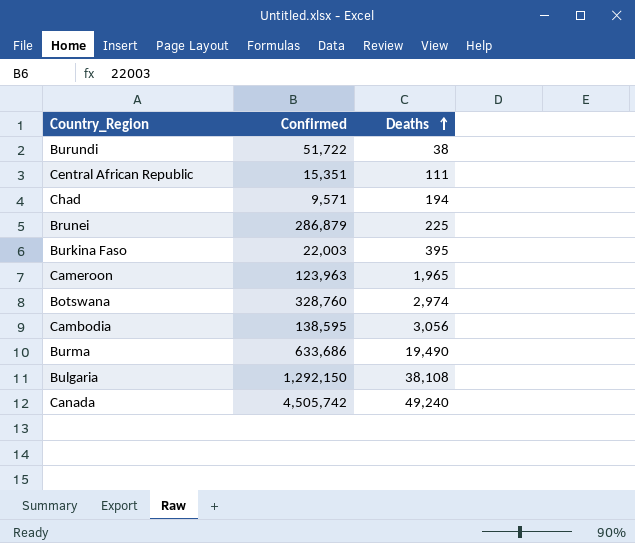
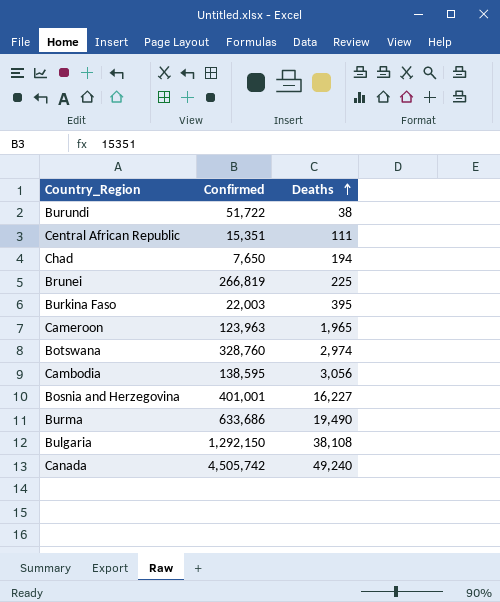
Chad | Confirmed: 9,571 -> 7,650
Brunei | Confirmed: 286,879 -> 266,819
row Bosnia and Herzegovina: none -> 401,001 | 16,227

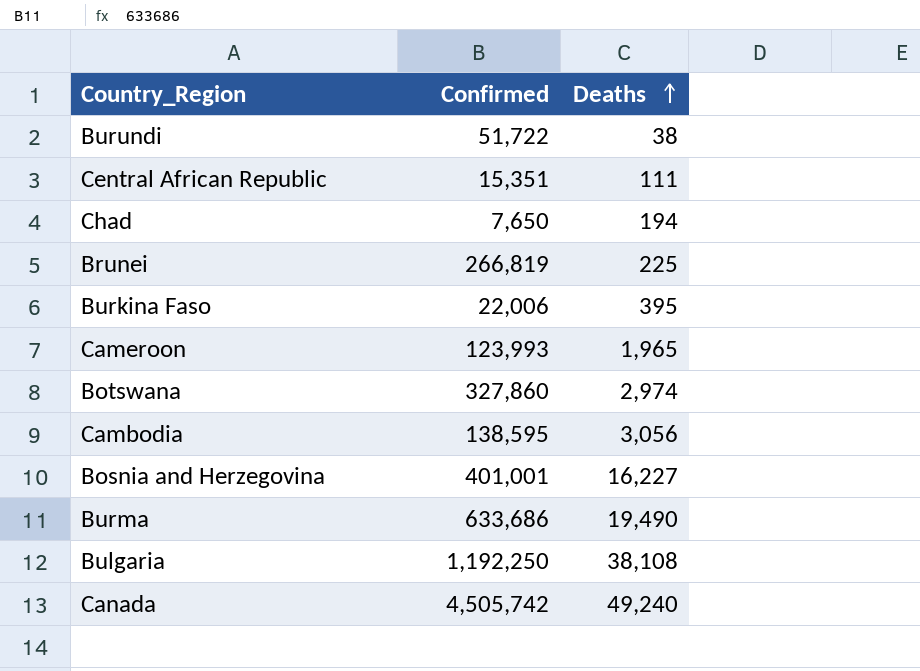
Burkina Faso | Confirmed: 22,003 -> 22,006
Cameroon | Confirmed: 123,963 -> 123,993
Botswana | Confirmed: 328,760 -> 327,860
Bulgaria | Confirmed: 1,292,150 -> 1,192,250

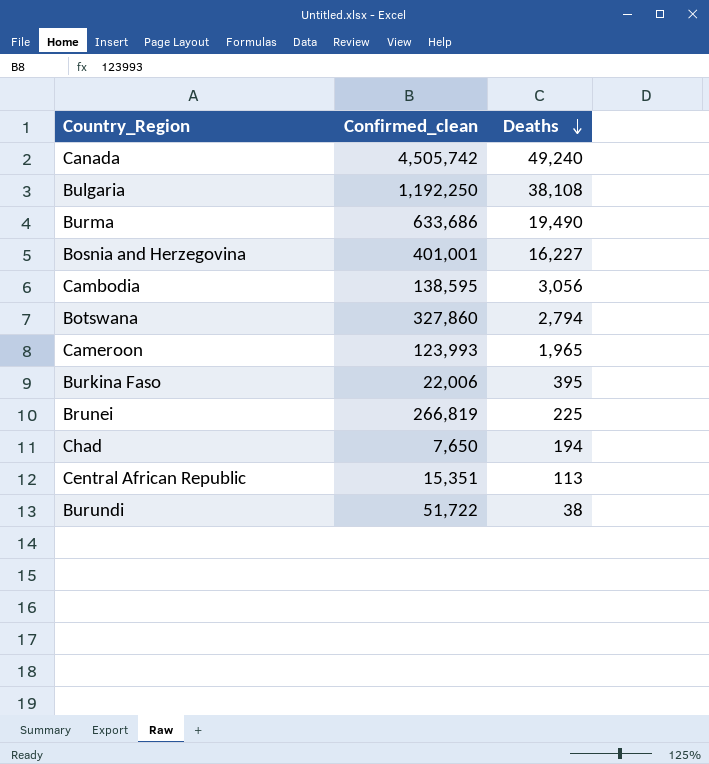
row order: Deaths ascending -> Deaths descending
column name: Confirmed -> Confirmed_clean
Botswana | Deaths: 2,974 -> 2,794
Central African Republic | Deaths: 111 -> 113

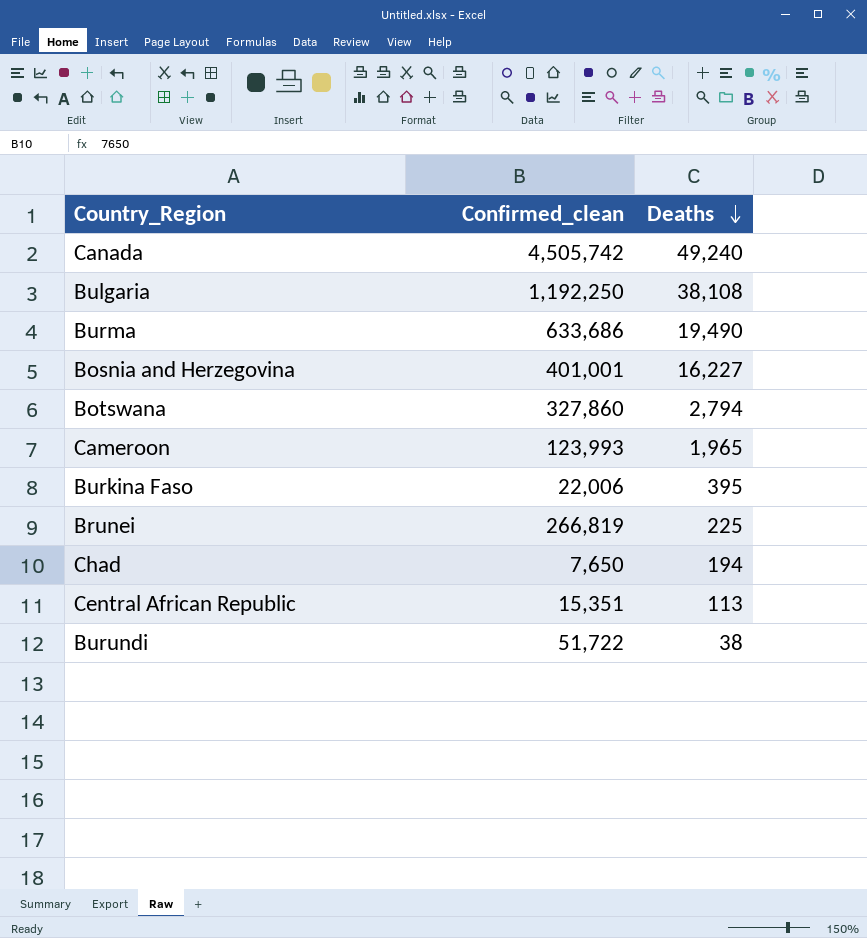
row Cambodia: 138,595 | 3,056 -> none

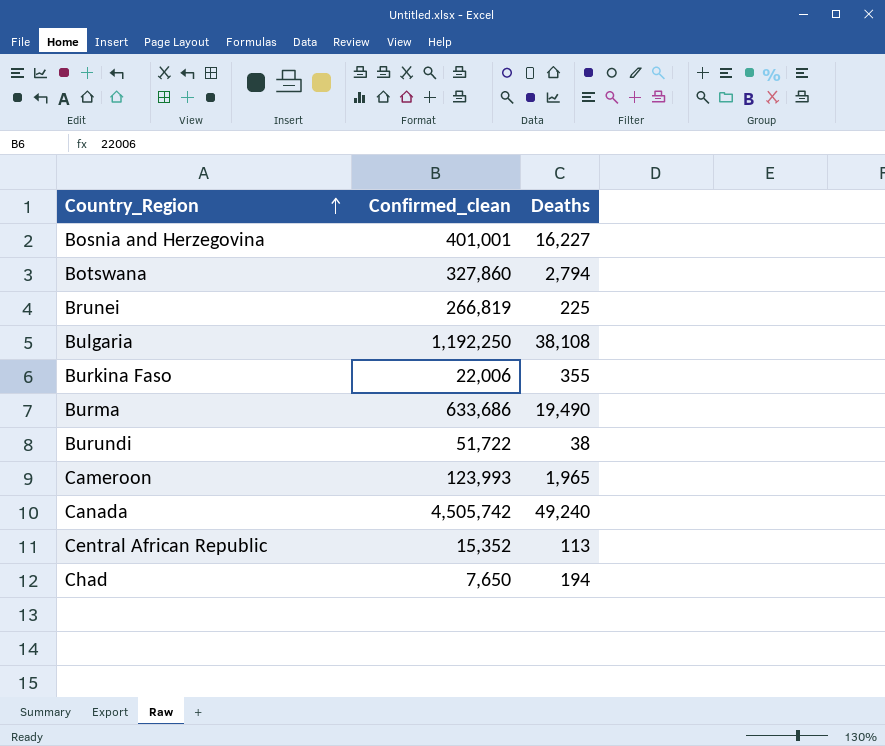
row order: Deaths descending -> Country_Region ascending
Burkina Faso | Deaths: 395 -> 355
Central African Republic | Confirmed_clean: 15,351 -> 15,352

